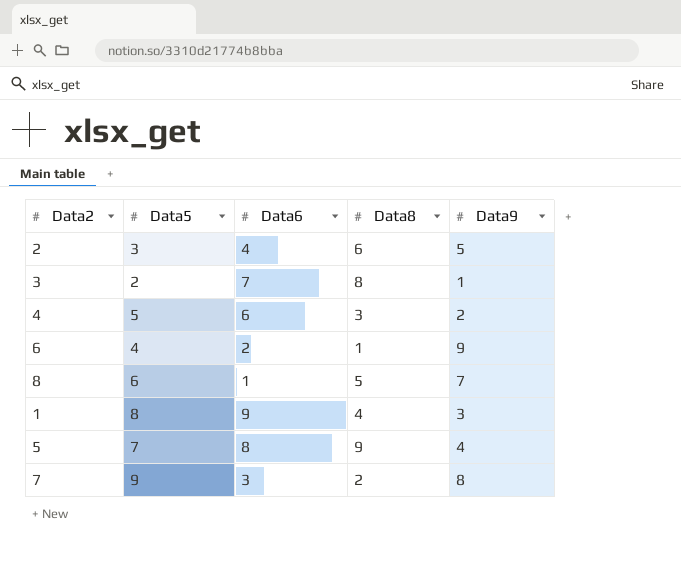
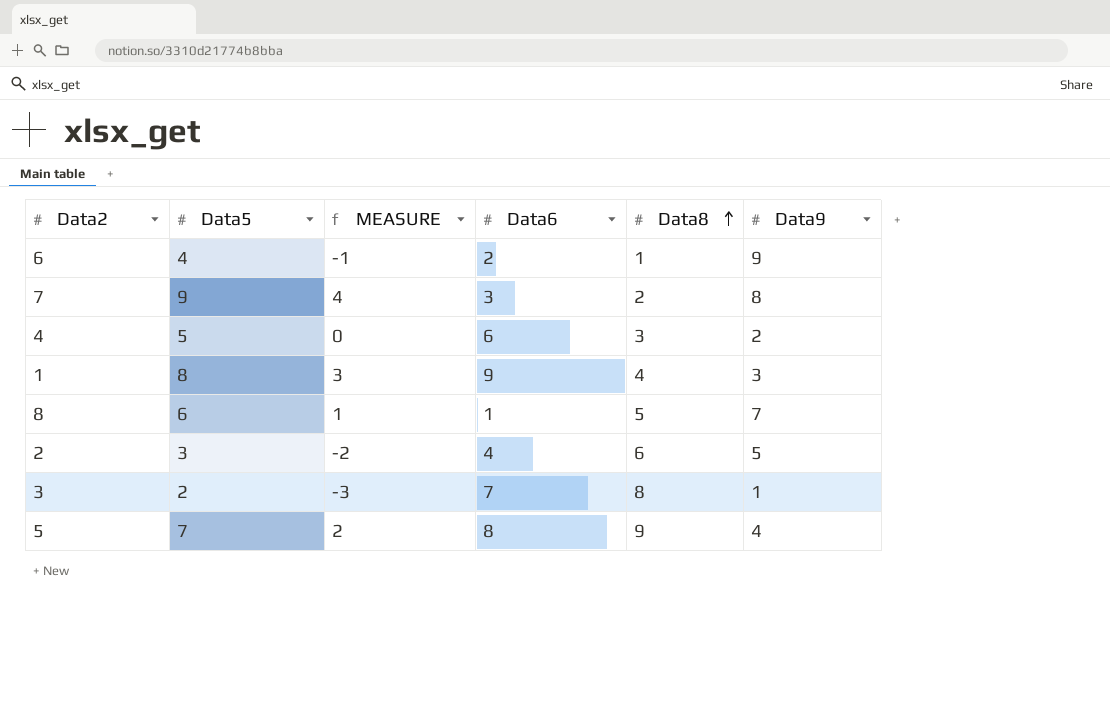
row order: none -> Data8 ascending
column MEASURE | formula: none -> [Data5] - 5

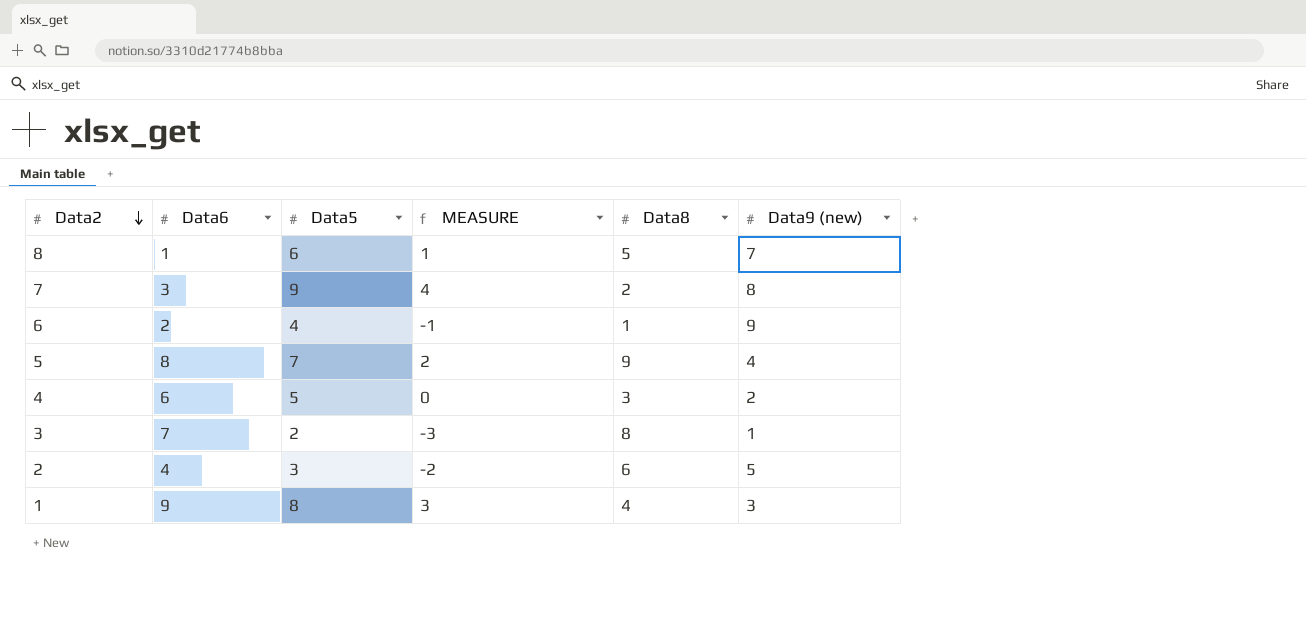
row order: Data8 ascending -> Data2 descending
column Data6 | position: 4 -> 2
column name: Data9 -> Data9 (new)

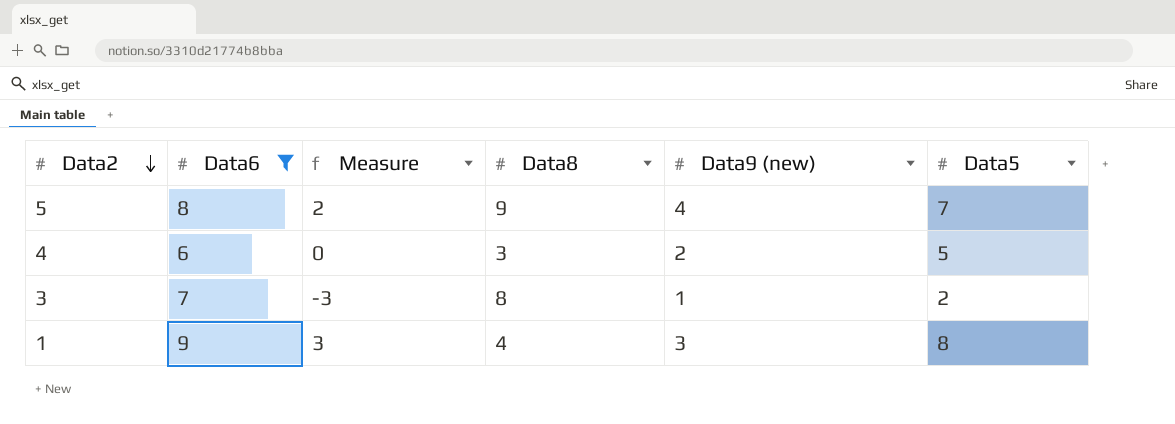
filter: none -> Data6 >= 6
column name: MEASURE -> Measure
column Data5 | position: 3 -> 6

